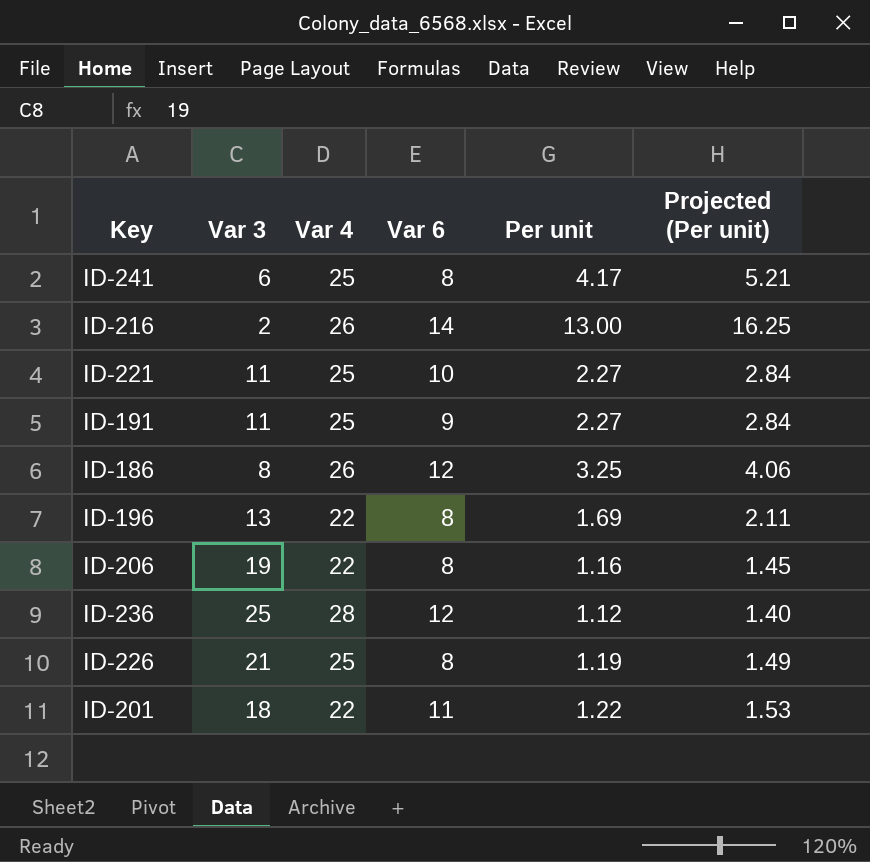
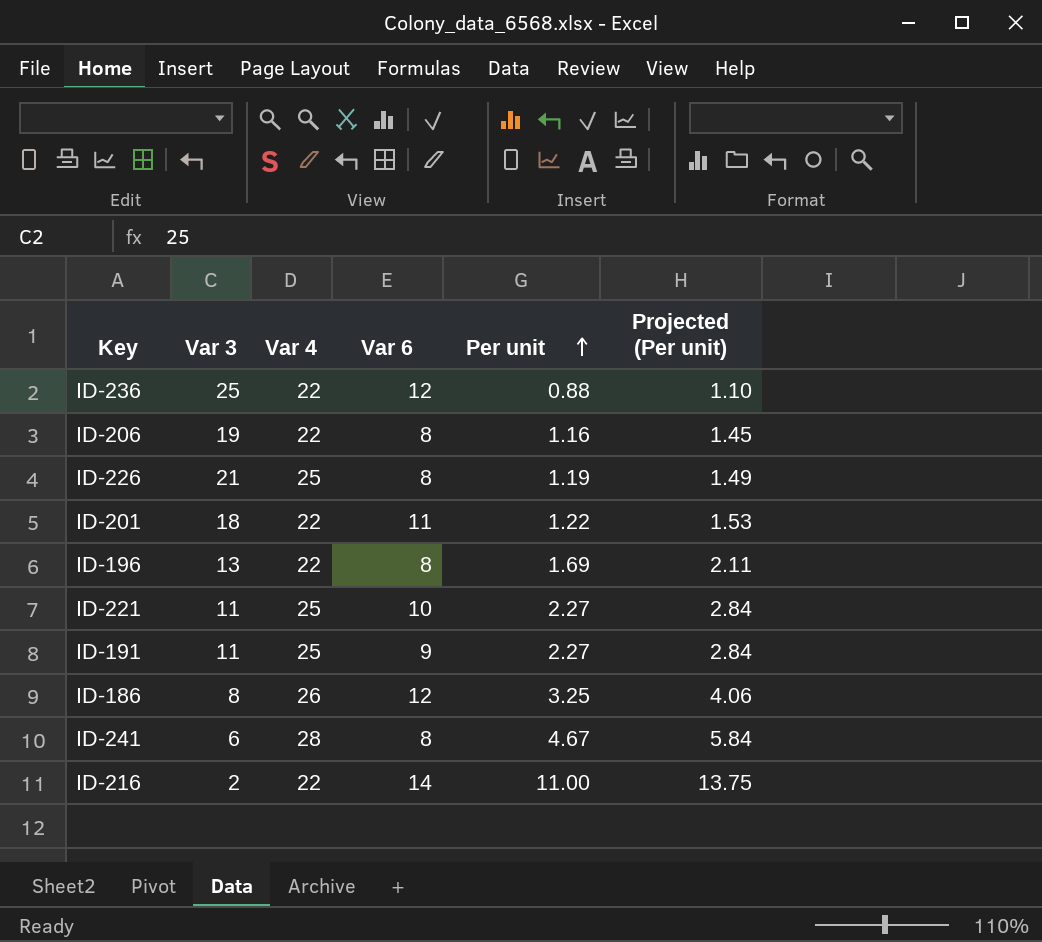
row order: none -> Per unit ascending
ID-236 | Var 4: 28 -> 22
ID-236 | Per unit: 1.12 -> 0.88
ID-236 | Projected (Per unit): 1.40 -> 1.10
ID-241 | Var 4: 25 -> 28
ID-241 | Per unit: 4.17 -> 4.67
ID-241 | Projected (Per unit): 5.21 -> 5.84
ID-216 | Var 4: 26 -> 22
ID-216 | Per unit: 13.00 -> 11.00
ID-216 | Projected (Per unit): 16.25 -> 13.75

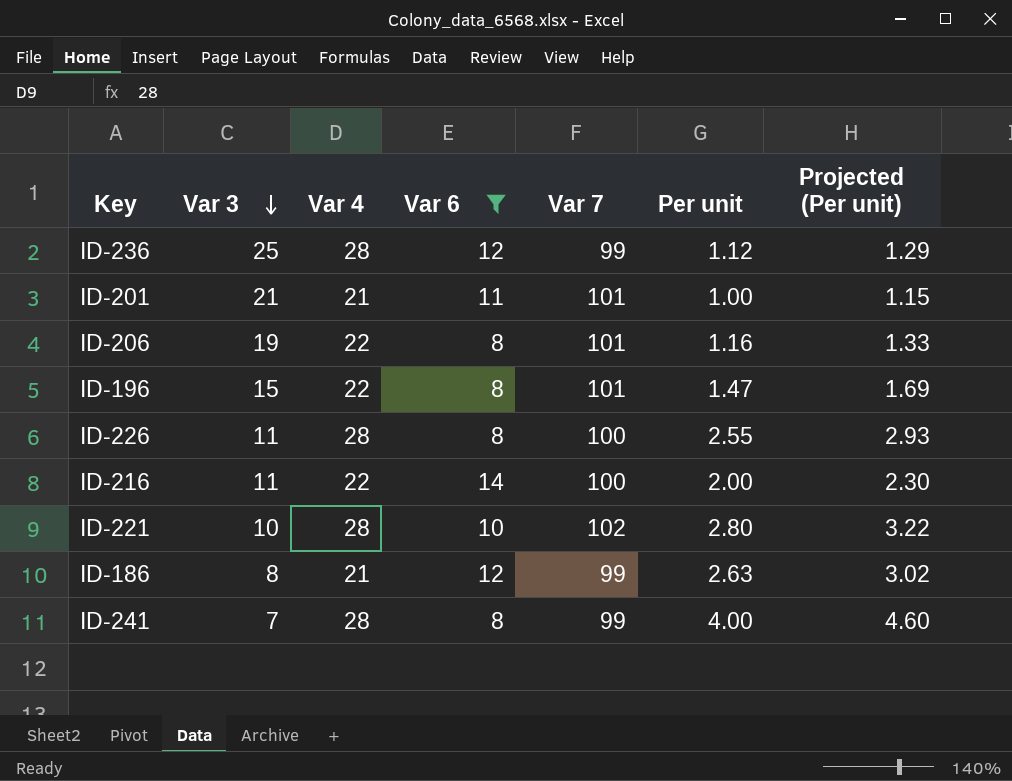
filter: none -> Var 6 != 9
row order: Per unit ascending -> Var 3 descending
column Var 7 | position: none -> 5
column Projected (Per unit) | formula: [Per unit] * 1.25 -> [Per unit] * 1.15
ID-236 | Var 4: 22 -> 28
ID-236 | Per unit: 0.88 -> 1.12
ID-201 | Var 3: 18 -> 21
ID-201 | Var 4: 22 -> 21
ID-201 | Per unit: 1.22 -> 1.00
ID-196 | Var 3: 13 -> 15
ID-196 | Per unit: 1.69 -> 1.47
ID-226 | Var 3: 21 -> 11
ID-226 | Var 4: 25 -> 28
ID-226 | Per unit: 1.19 -> 2.55
ID-216 | Var 3: 2 -> 11
ID-216 | Per unit: 11.00 -> 2.00
ID-221 | Var 3: 11 -> 10
ID-221 | Var 4: 25 -> 28
ID-221 | Per unit: 2.27 -> 2.80
ID-186 | Var 4: 26 -> 21
ID-186 | Per unit: 3.25 -> 2.63
ID-241 | Var 3: 6 -> 7
ID-241 | Per unit: 4.67 -> 4.00

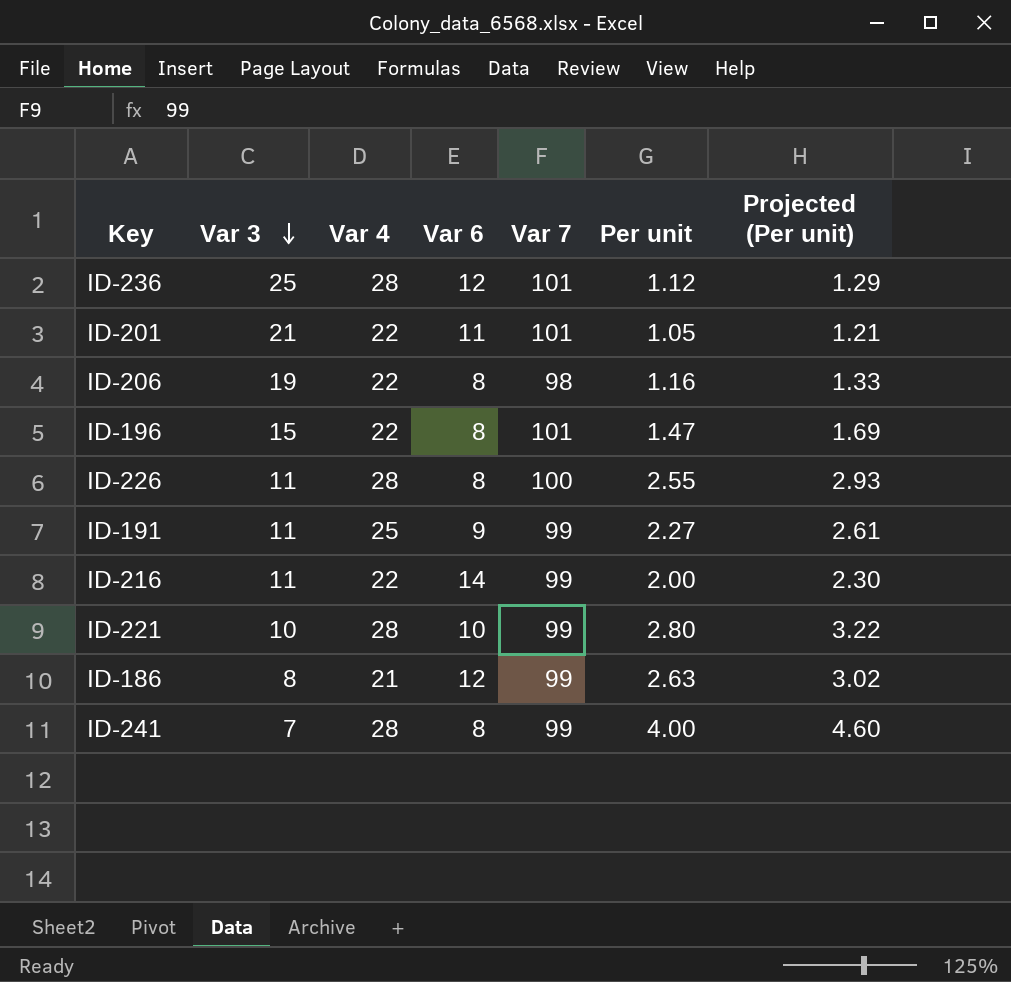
filter: Var 6 != 9 -> none
ID-236 | Var 7: 99 -> 101
ID-201 | Var 4: 21 -> 22
ID-201 | Per unit: 1.00 -> 1.05
ID-201 | Projected (Per unit): 1.15 -> 1.21
ID-206 | Var 7: 101 -> 98
ID-216 | Var 7: 100 -> 99
ID-221 | Var 7: 102 -> 99

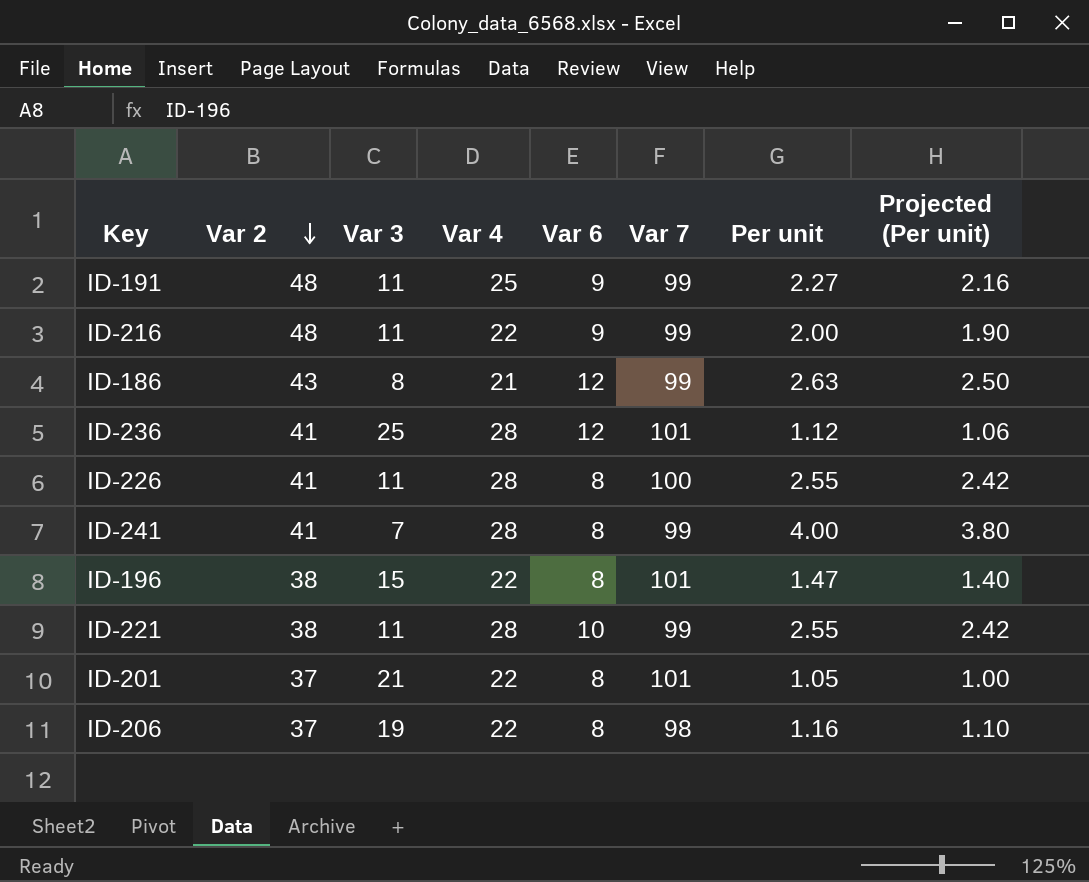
row order: Var 3 descending -> Var 2 descending
column Var 2 | position: none -> 2
column Projected (Per unit) | formula: [Per unit] * 1.15 -> [Per unit] * 0.95
ID-216 | Var 6: 14 -> 9
ID-221 | Var 3: 10 -> 11
ID-221 | Per unit: 2.80 -> 2.55
ID-201 | Var 6: 11 -> 8

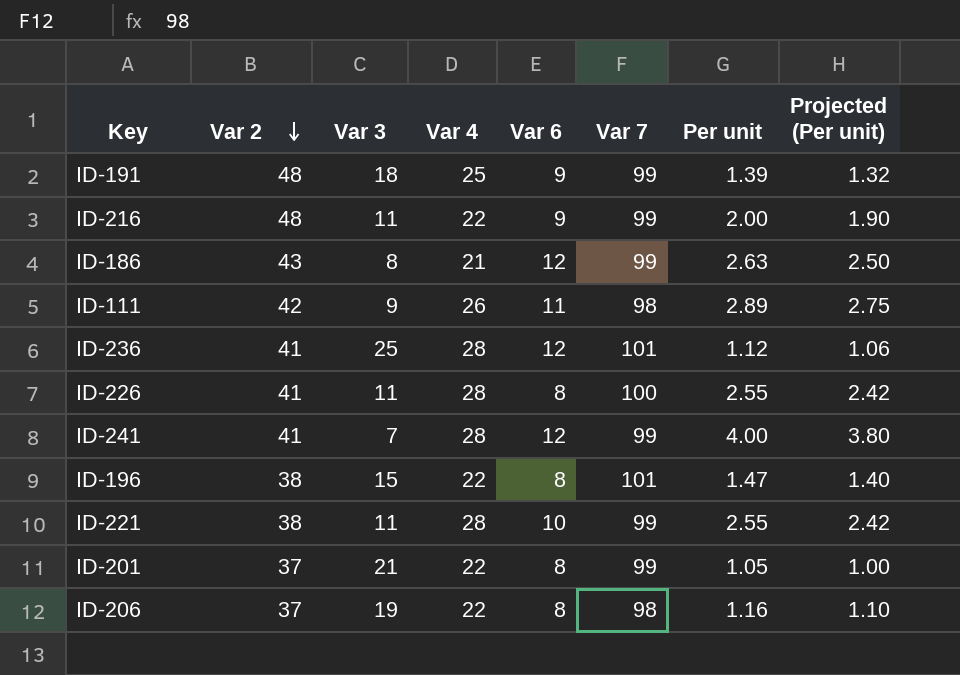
ID-191 | Var 3: 11 -> 18
ID-191 | Per unit: 2.27 -> 1.39
ID-191 | Projected (Per unit): 2.16 -> 1.32
row ID-111: none -> 42 | 9 | 26 | 11 | 98 | 2.89 | 2.75
ID-241 | Var 6: 8 -> 12
ID-201 | Var 7: 101 -> 99

